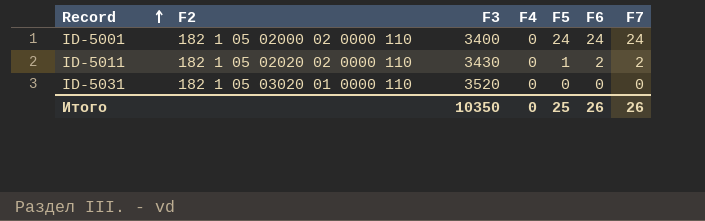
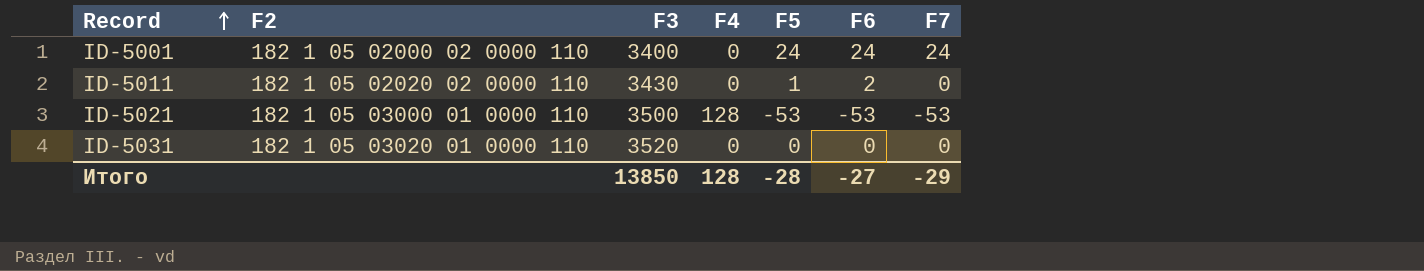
ID-5011 | F7: 2 -> 0
row ID-5021: none -> 182 1 05 03000 01 0000 110 | 3500 | 128 | -53 | -53 | -53
Итого | F3: 10350 -> 13850
Итого | F4: 0 -> 128
Итого | F5: 25 -> -28
Итого | F6: 26 -> -27
Итого | F7: 26 -> -29

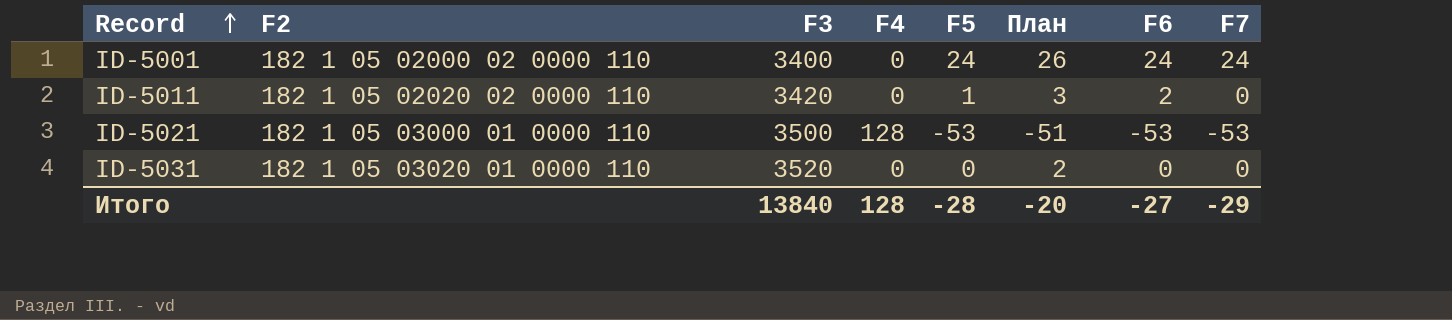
column План | formula: none -> [F5] + 2
ID-5011 | F3: 3430 -> 3420
Итого | F3: 13850 -> 13840

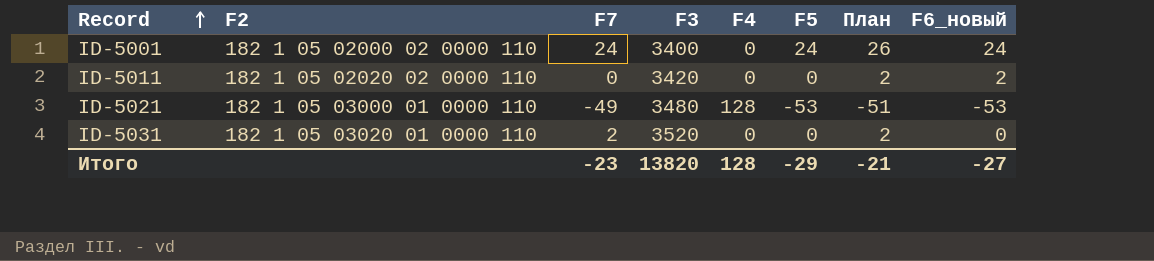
column F7 | position: 8 -> 3
column name: F6 -> F6_новый
ID-5011 | F5: 1 -> 0
ID-5011 | План: 3 -> 2
ID-5021 | F7: -53 -> -49
ID-5021 | F3: 3500 -> 3480
ID-5031 | F7: 0 -> 2
Итого | F7: -29 -> -23
Итого | F3: 13840 -> 13820
Итого | F5: -28 -> -29
Итого | План: -20 -> -21

